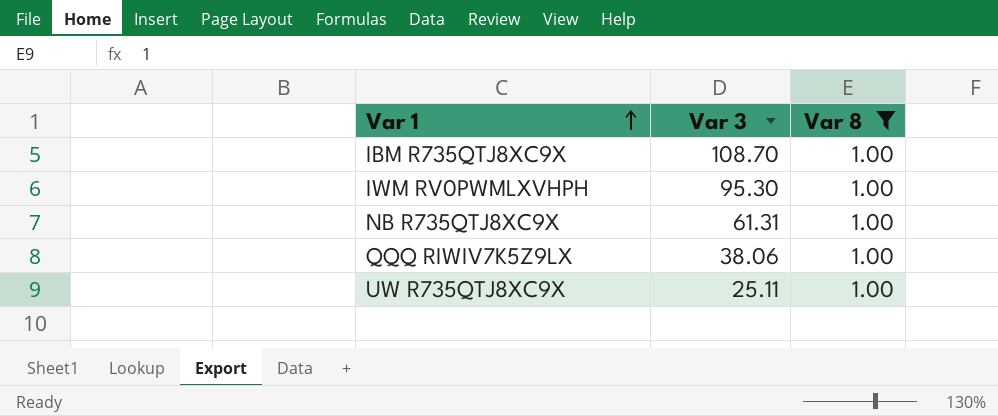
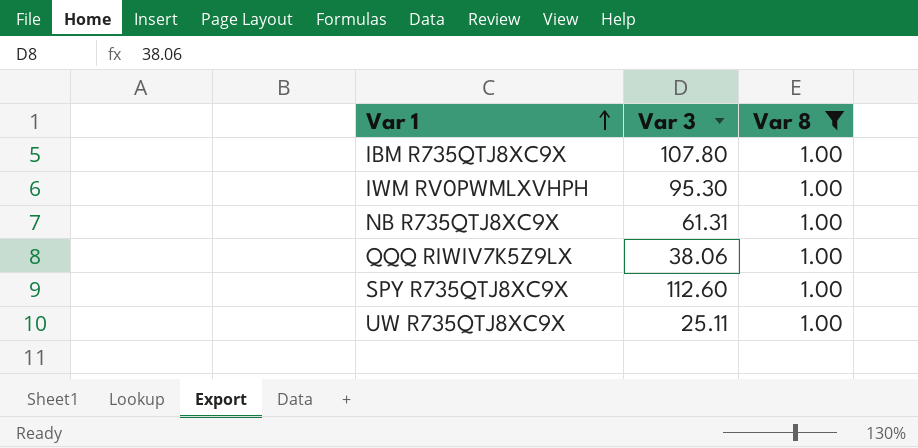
IBM R735QTJ8XC9X | Var 3: 108.70 -> 107.80
row SPY R735QTJ8XC9X: none -> 112.60 | 1.00

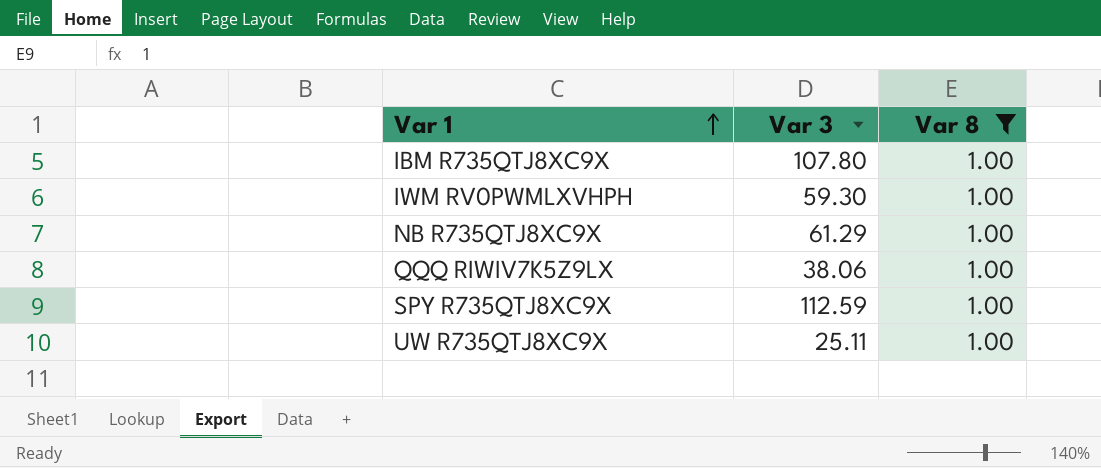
IWM RV0PWMLXVHPH | Var 3: 95.30 -> 59.30
NB R735QTJ8XC9X | Var 3: 61.31 -> 61.29
SPY R735QTJ8XC9X | Var 3: 112.60 -> 112.59

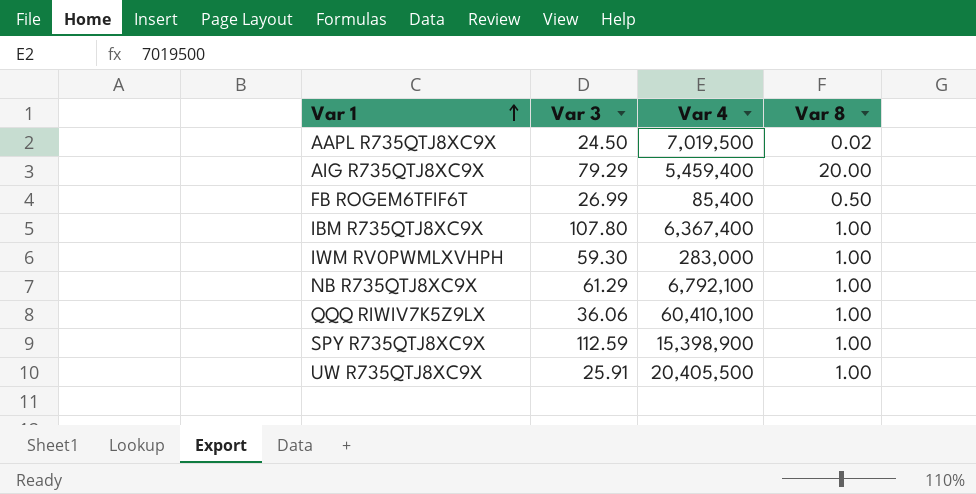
filter: Var 8 = 1.00 -> none
column Var 4 | position: none -> 3
QQQ RIWIV7K5Z9LX | Var 3: 38.06 -> 36.06
UW R735QTJ8XC9X | Var 3: 25.11 -> 25.91

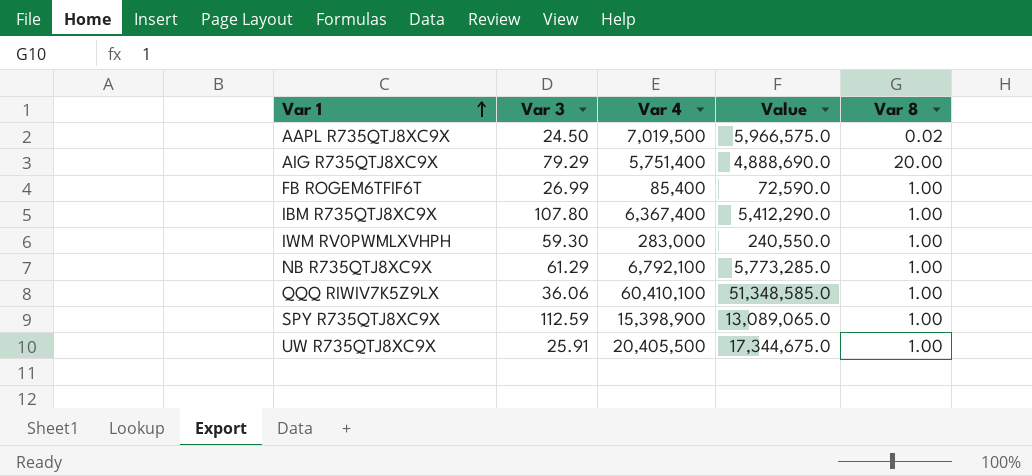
column Value | formula: none -> [Var 4] * 0.85
AIG R735QTJ8XC9X | Var 4: 5,459,400 -> 5,751,400
FB ROGEM6TFIF6T | Var 8: 0.50 -> 1.00

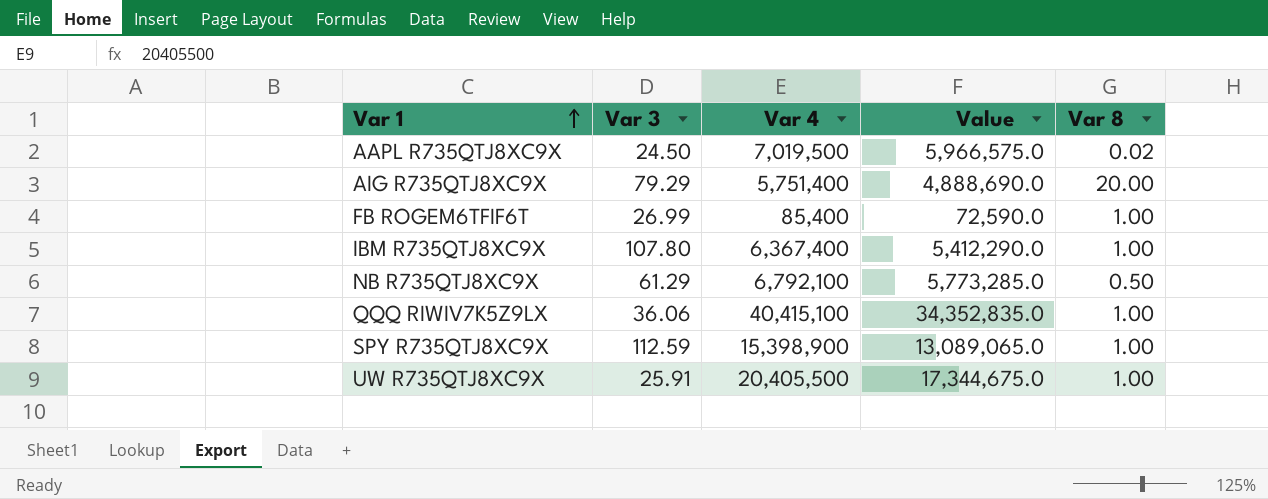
row IWM RV0PWMLXVHPH: 59.30 | 283,000 | 240,550.0 | 1.00 -> none
NB R735QTJ8XC9X | Var 8: 1.00 -> 0.50
QQQ RIWIV7K5Z9LX | Var 4: 60,410,100 -> 40,415,100
QQQ RIWIV7K5Z9LX | Value: 51,348,585.0 -> 34,352,835.0

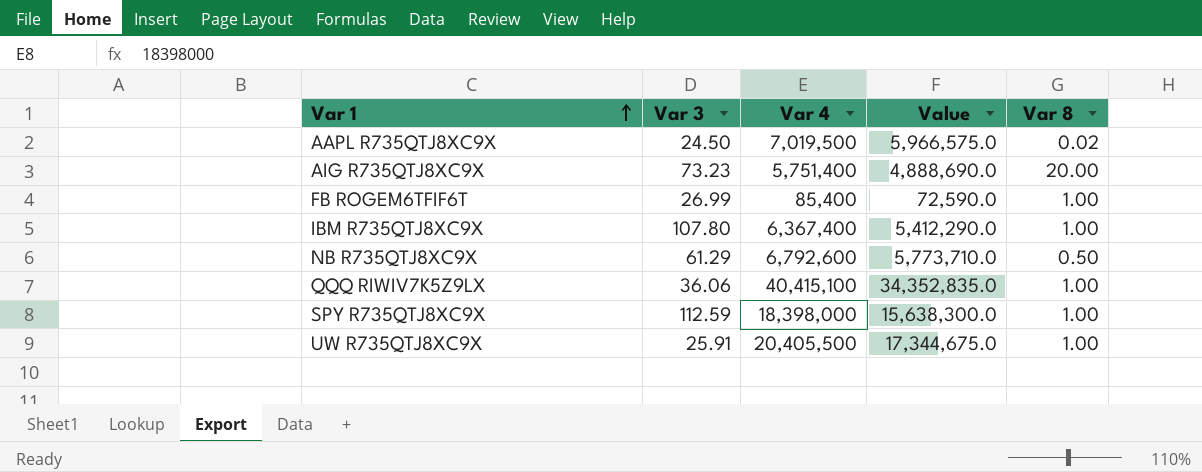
AIG R735QTJ8XC9X | Var 3: 79.29 -> 73.23
NB R735QTJ8XC9X | Var 4: 6,792,100 -> 6,792,600
NB R735QTJ8XC9X | Value: 5,773,285.0 -> 5,773,710.0
SPY R735QTJ8XC9X | Var 4: 15,398,900 -> 18,398,000
SPY R735QTJ8XC9X | Value: 13,089,065.0 -> 15,638,300.0

